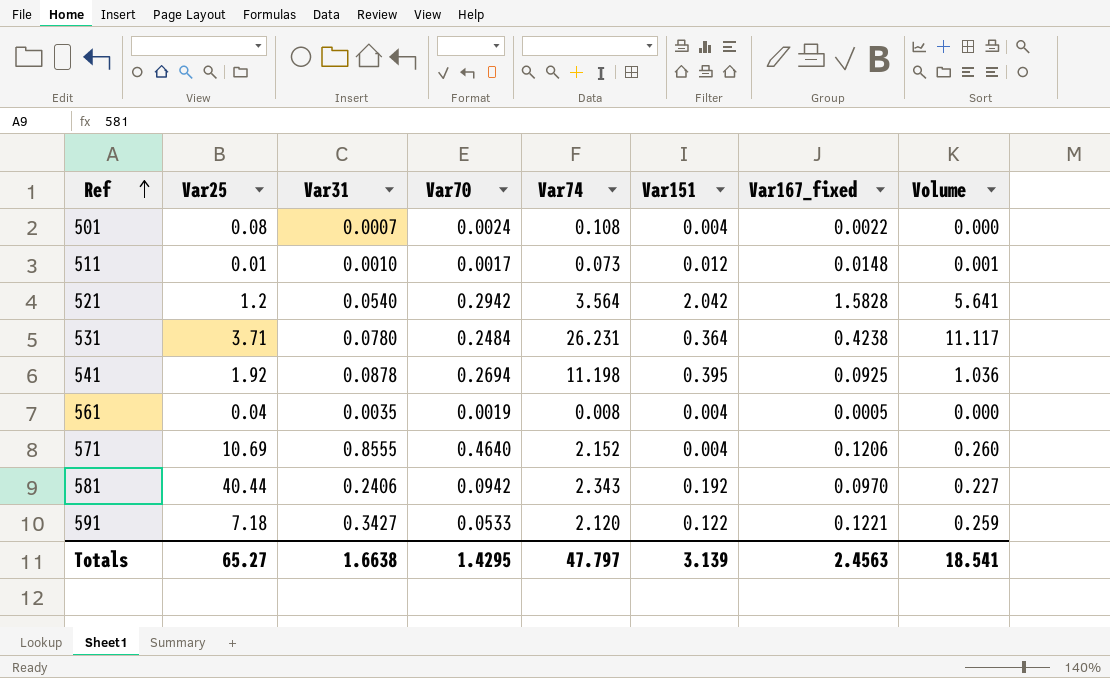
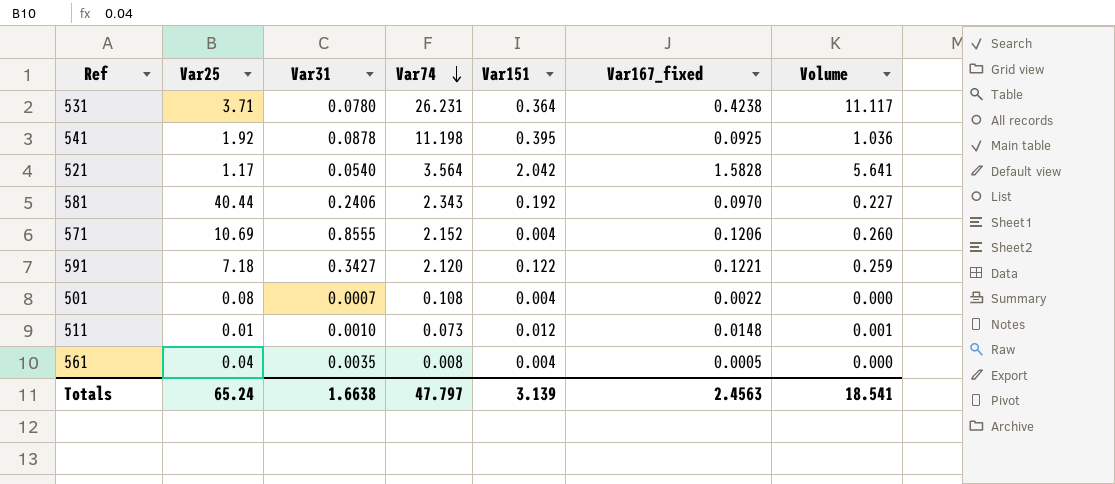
row order: Ref ascending -> Var74 descending
column Var70 | position: 4 -> none
521 | Var25: 1.2 -> 1.17
Totals | Var25: 65.27 -> 65.24

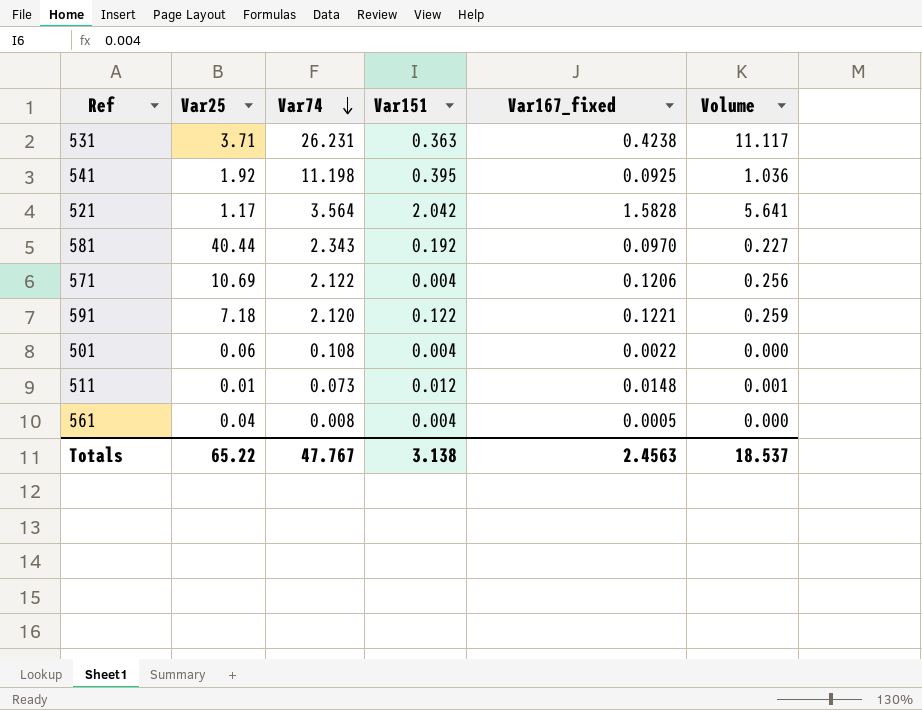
column Var31 | position: 3 -> none
531 | Var151: 0.364 -> 0.363
571 | Var74: 2.152 -> 2.122
571 | Volume: 0.260 -> 0.256
501 | Var25: 0.08 -> 0.06
Totals | Var25: 65.24 -> 65.22
Totals | Var74: 47.797 -> 47.767
Totals | Var151: 3.139 -> 3.138
Totals | Volume: 18.541 -> 18.537

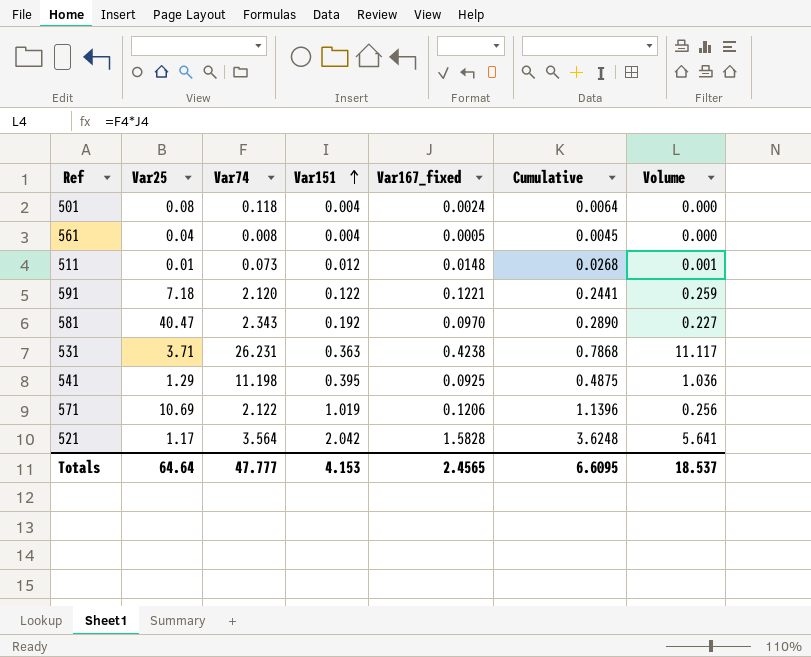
row order: Var74 descending -> Var151 ascending
column Cumulative | formula: none -> [Var151] + [Var167_fixed]
501 | Var25: 0.06 -> 0.08
501 | Var74: 0.108 -> 0.118
501 | Var167_fixed: 0.0022 -> 0.0024
581 | Var25: 40.44 -> 40.47
541 | Var25: 1.92 -> 1.29
571 | Var151: 0.004 -> 1.019
Totals | Var25: 65.22 -> 64.64
Totals | Var74: 47.767 -> 47.777
Totals | Var151: 3.138 -> 4.153
Totals | Var167_fixed: 2.4563 -> 2.4565

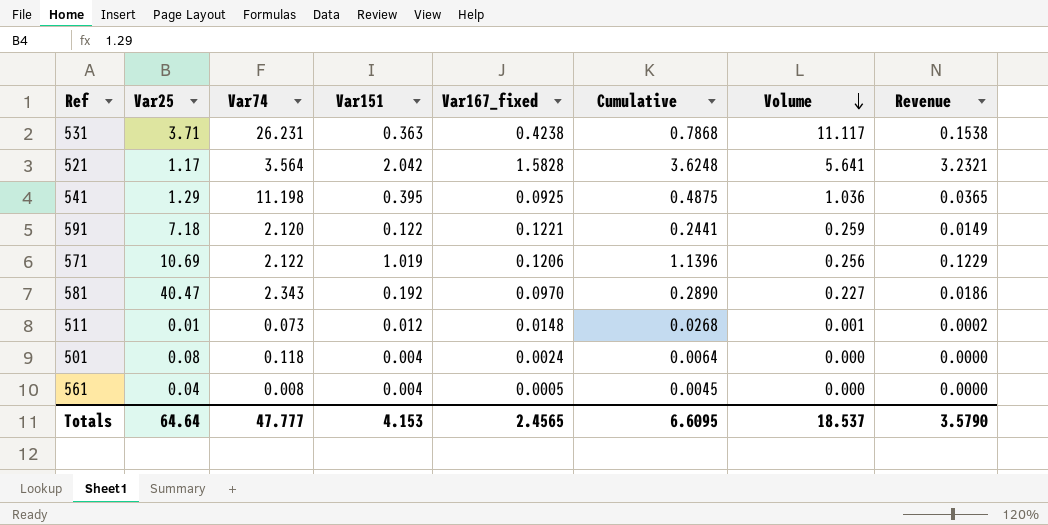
row order: Var151 ascending -> Volume descending
column Revenue | formula: none -> [Var151] * [Var167_fixed]

